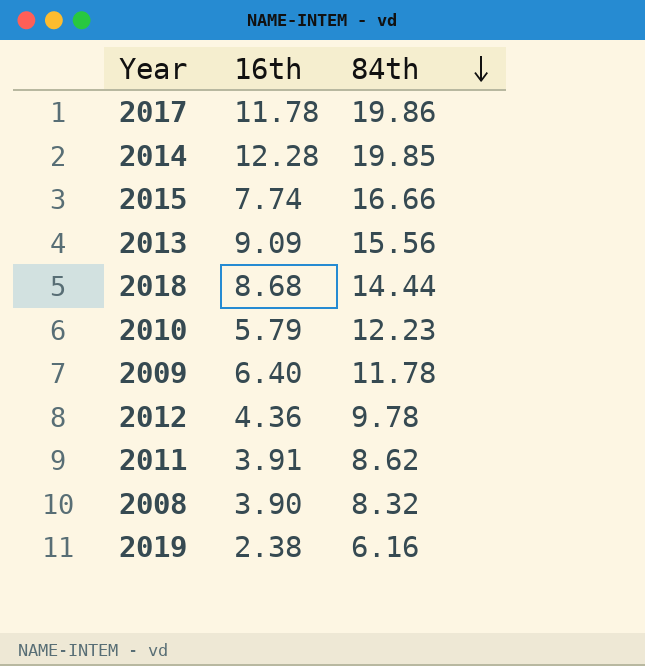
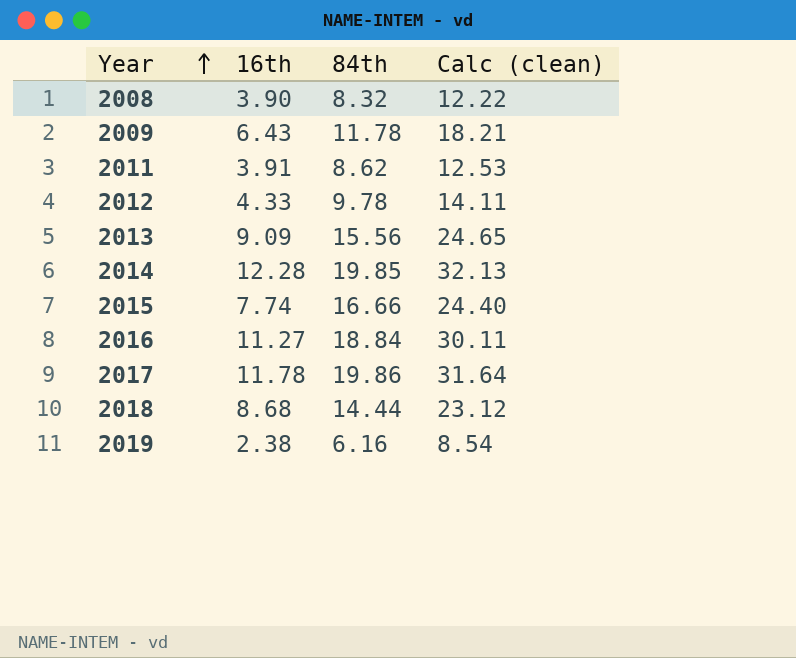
row order: 84th descending -> Year ascending
column Calc (clean) | formula: none -> [16th] + [84th]
row 2010: 5.79 | 12.23 -> none
2009 | 16th: 6.40 -> 6.43
2012 | 16th: 4.36 -> 4.33
row 2016: none -> 11.27 | 18.84 | 30.11

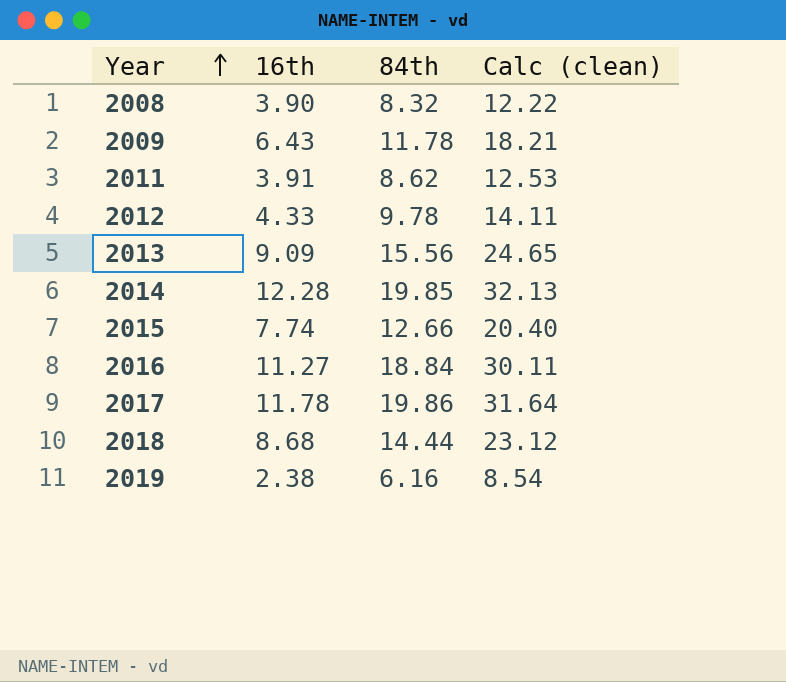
2015 | 84th: 16.66 -> 12.66
2015 | Calc (clean): 24.40 -> 20.40

